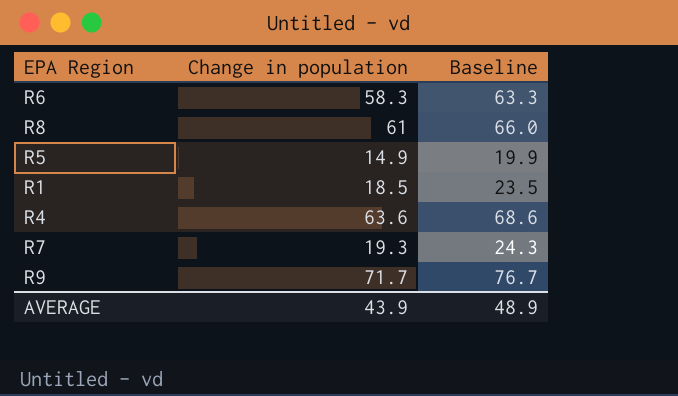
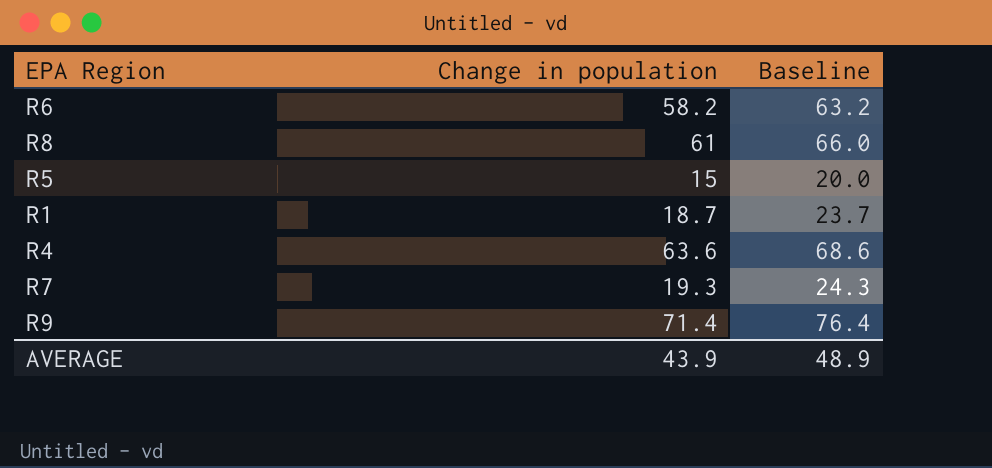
R6 | Change in population: 58.3 -> 58.2
R6 | Baseline: 63.3 -> 63.2
R5 | Change in population: 14.9 -> 15
R5 | Baseline: 19.9 -> 20.0
R1 | Change in population: 18.5 -> 18.7
R1 | Baseline: 23.5 -> 23.7
R9 | Change in population: 71.7 -> 71.4
R9 | Baseline: 76.7 -> 76.4

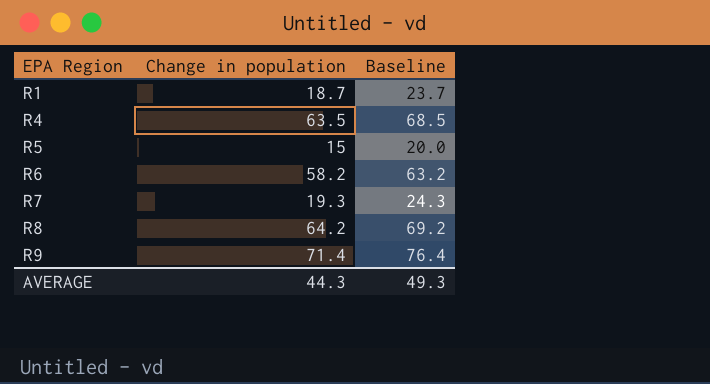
row order: none -> EPA Region ascending
R4 | Change in population: 63.6 -> 63.5
R4 | Baseline: 68.6 -> 68.5
R8 | Change in population: 61 -> 64.2
R8 | Baseline: 66.0 -> 69.2
AVERAGE | Change in population: 43.9 -> 44.3
AVERAGE | Baseline: 48.9 -> 49.3

